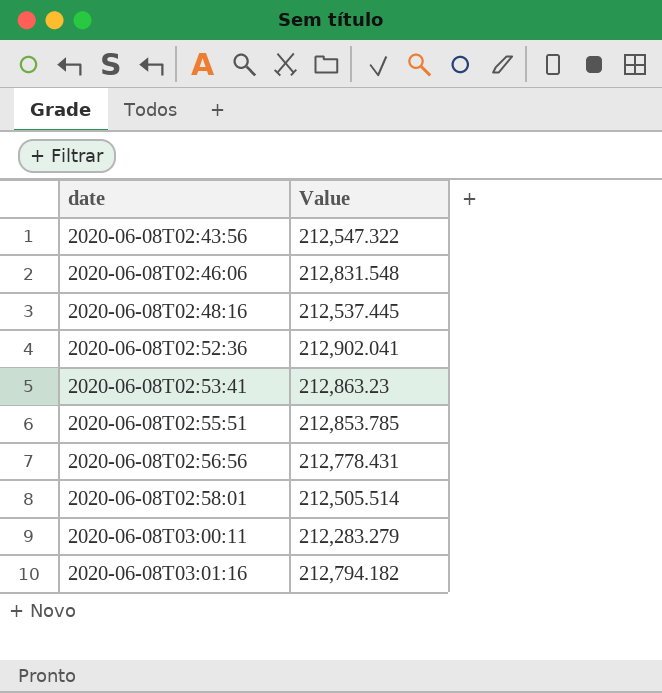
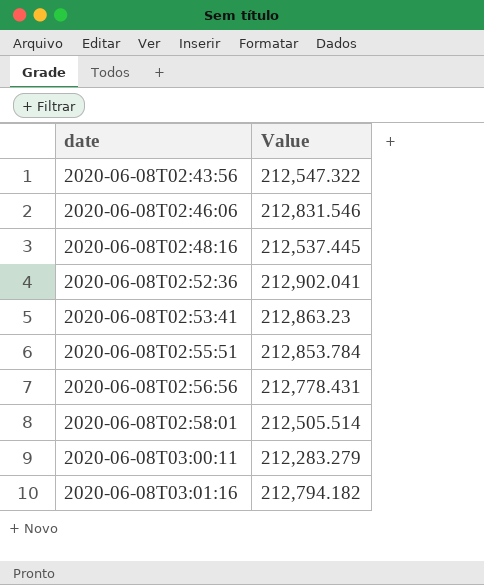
2020-06-08T02:46:06 | Value: 212,831.548 -> 212,831.546
2020-06-08T02:55:51 | Value: 212,853.785 -> 212,853.784

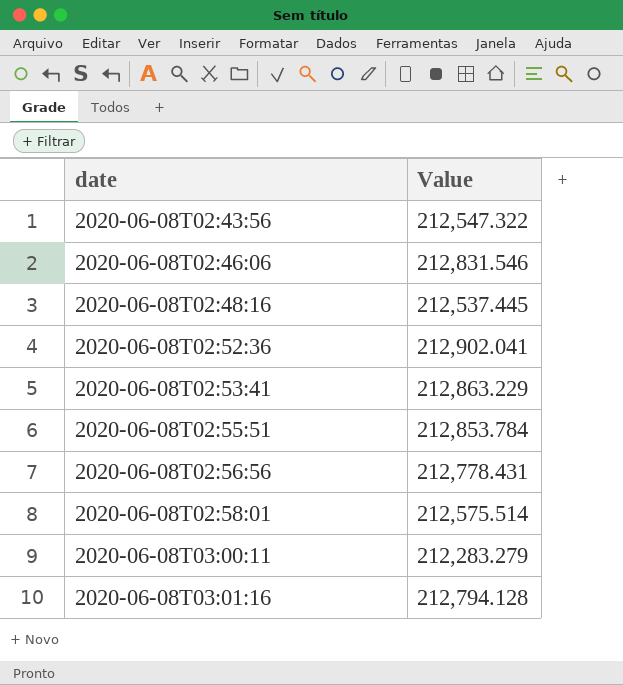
2020-06-08T02:53:41 | Value: 212,863.23 -> 212,863.229
2020-06-08T02:58:01 | Value: 212,505.514 -> 212,575.514
2020-06-08T03:01:16 | Value: 212,794.182 -> 212,794.128

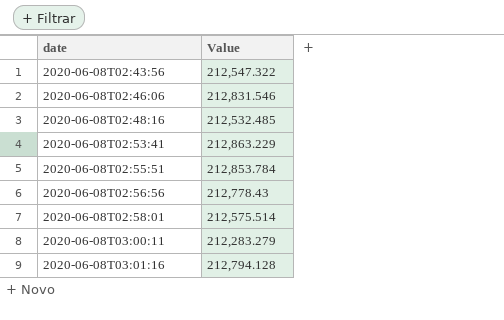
row 2020-06-08T02:52:36: 212,902.041 -> none
2020-06-08T02:48:16 | Value: 212,537.445 -> 212,532.485
2020-06-08T02:56:56 | Value: 212,778.431 -> 212,778.43

